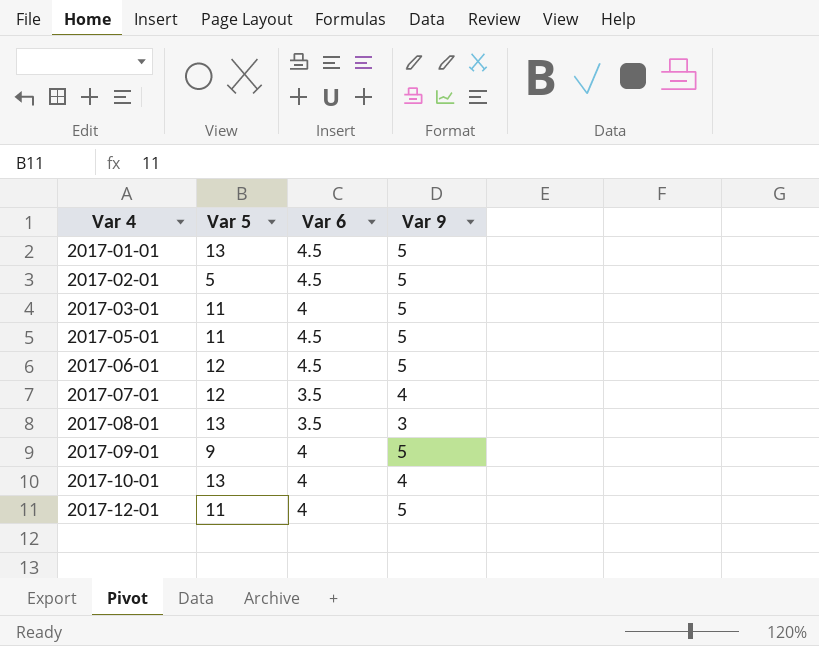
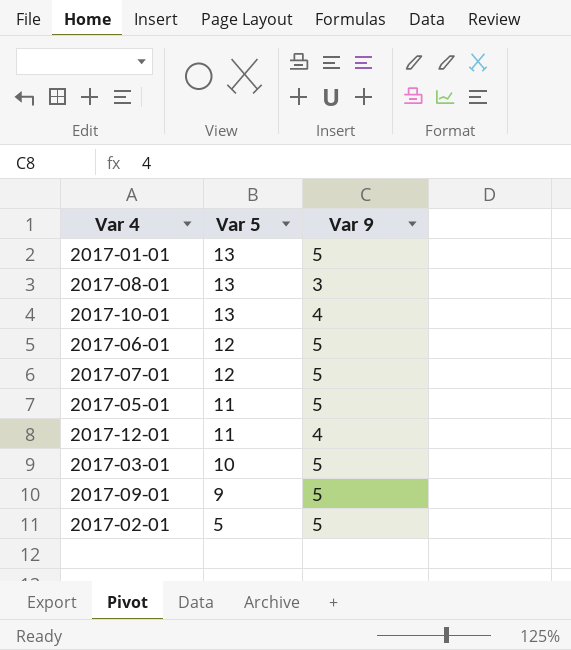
row order: Var 4 ascending -> Var 5 descending
column Var 6 | position: 3 -> none
2017-07-01 | Var 9: 4 -> 5
2017-12-01 | Var 9: 5 -> 4
2017-03-01 | Var 5: 11 -> 10

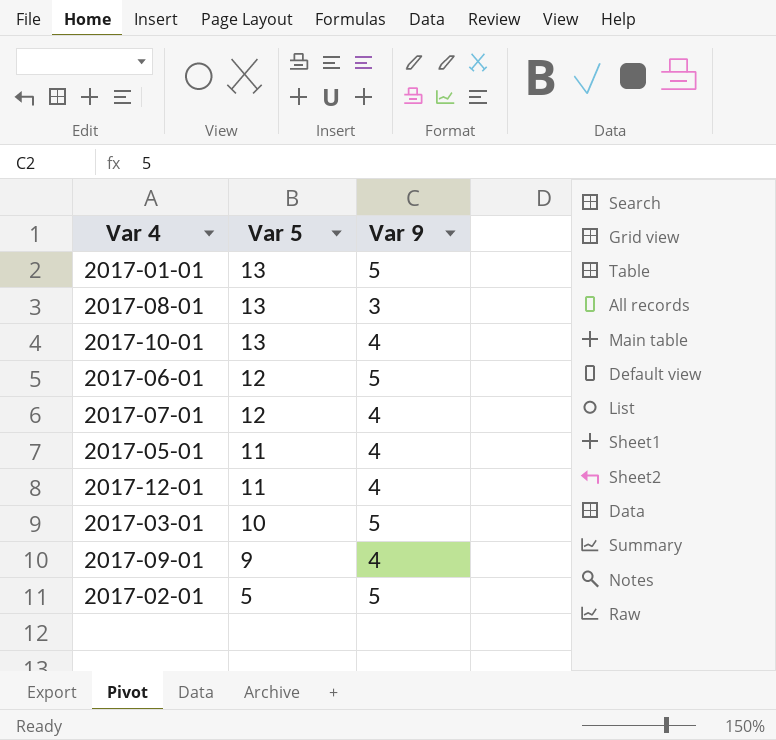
2017-07-01 | Var 9: 5 -> 4
2017-05-01 | Var 9: 5 -> 4
2017-09-01 | Var 9: 5 -> 4

